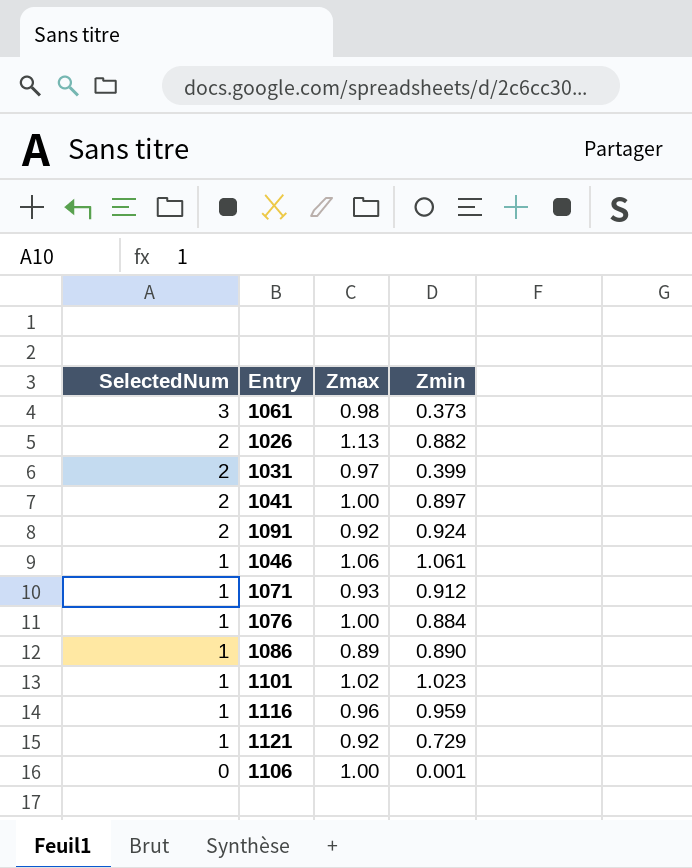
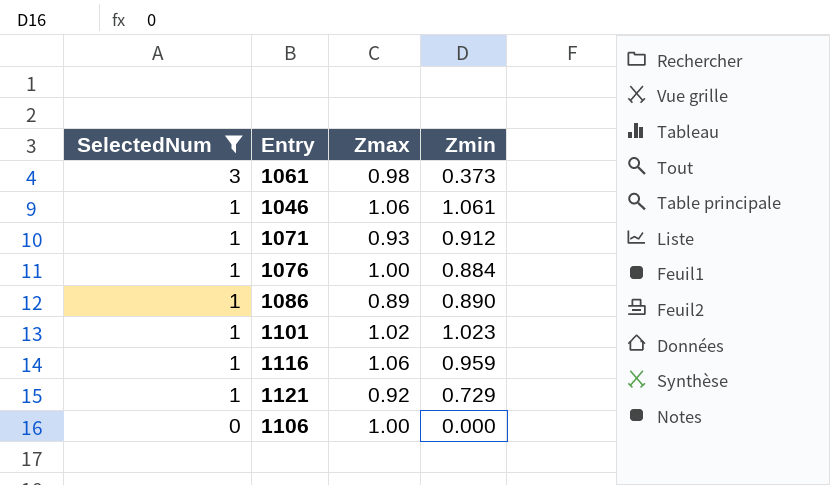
filter: none -> SelectedNum != 2
1116 | Zmax: 0.96 -> 1.06
1106 | Zmin: 0.001 -> 0.000

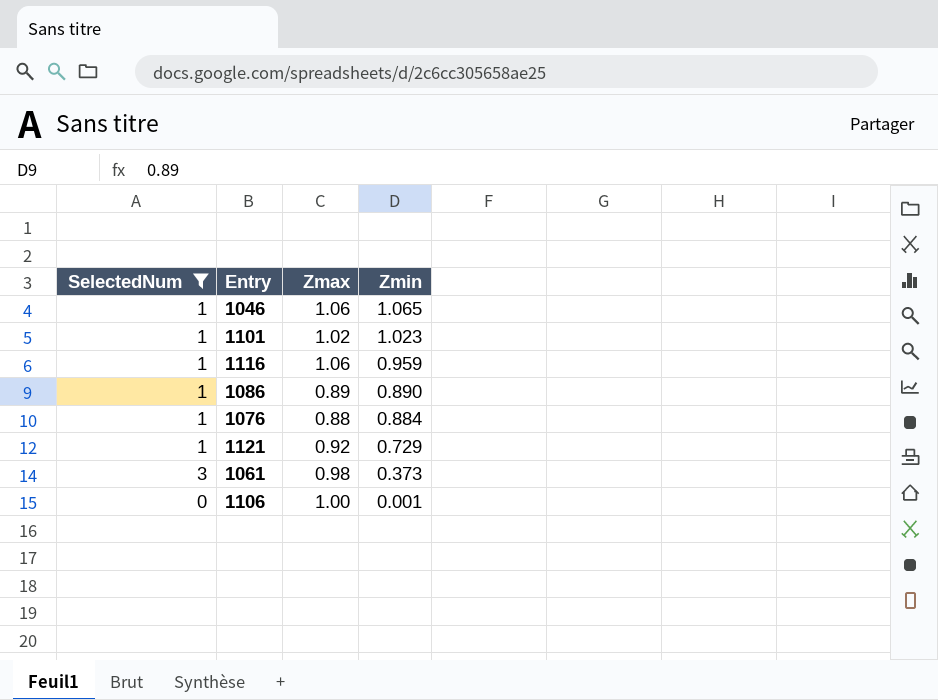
row order: SelectedNum descending -> Zmin descending
row 1071: 1 | 0.93 | 0.912 -> none
1046 | Zmin: 1.061 -> 1.065
1076 | Zmax: 1.00 -> 0.88
1106 | Zmin: 0.000 -> 0.001

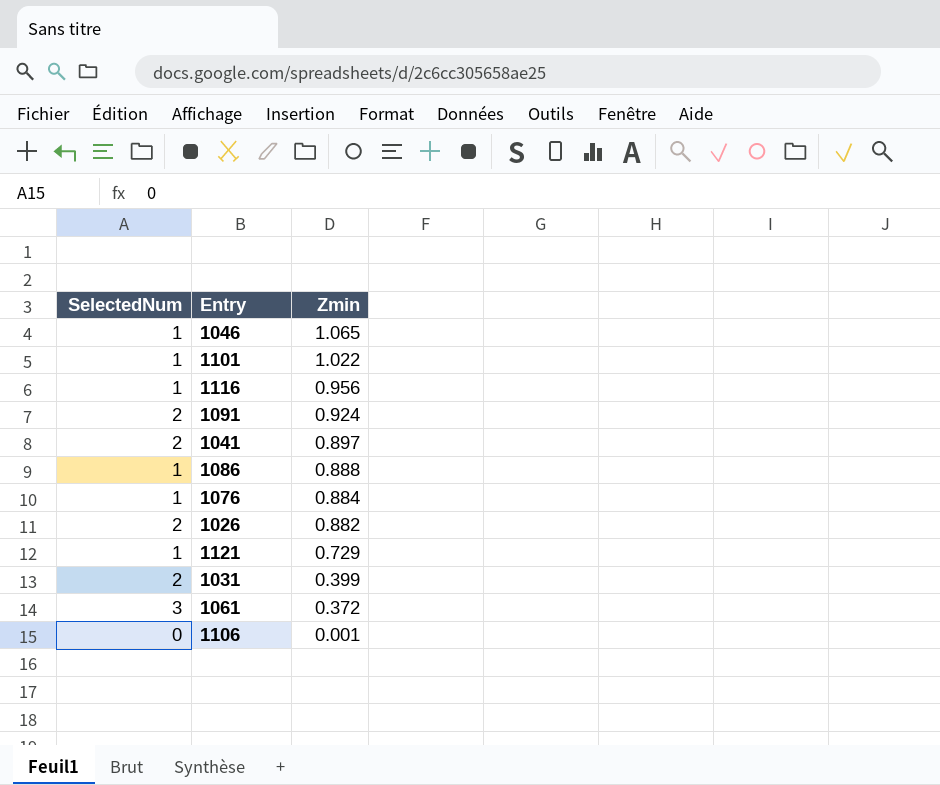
filter: SelectedNum != 2 -> none
column Zmax | position: 3 -> none
1101 | Zmin: 1.023 -> 1.022
1116 | Zmin: 0.959 -> 0.956
1086 | Zmin: 0.890 -> 0.888
1061 | Zmin: 0.373 -> 0.372

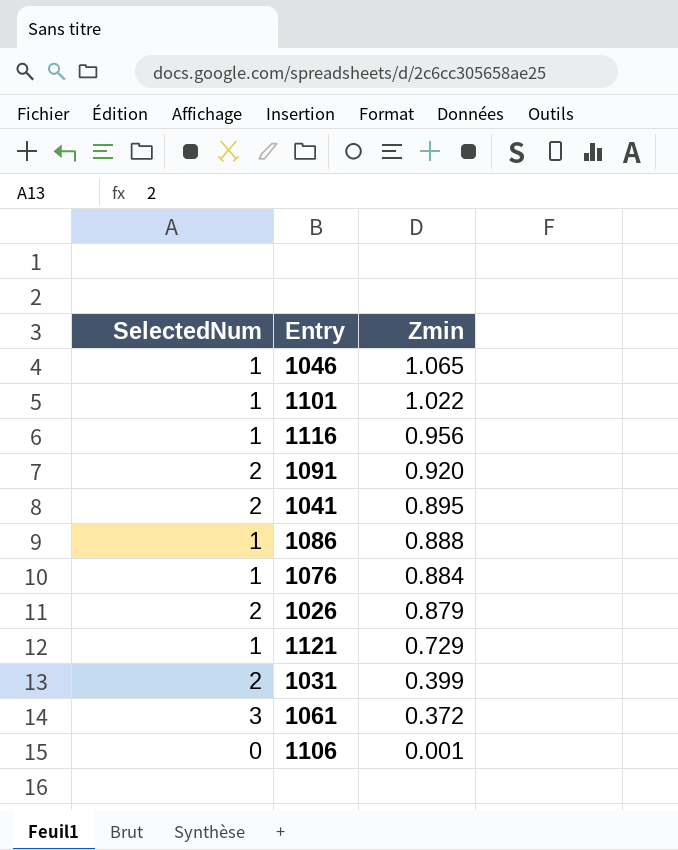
1091 | Zmin: 0.924 -> 0.920
1041 | Zmin: 0.897 -> 0.895
1026 | Zmin: 0.882 -> 0.879

